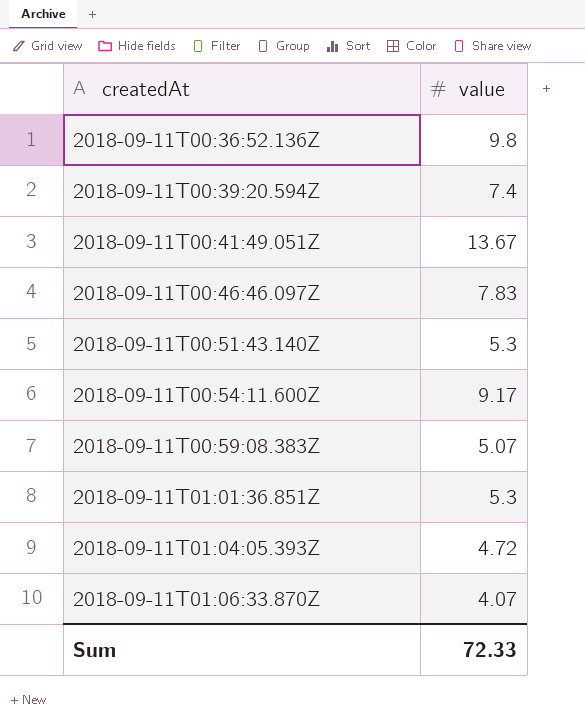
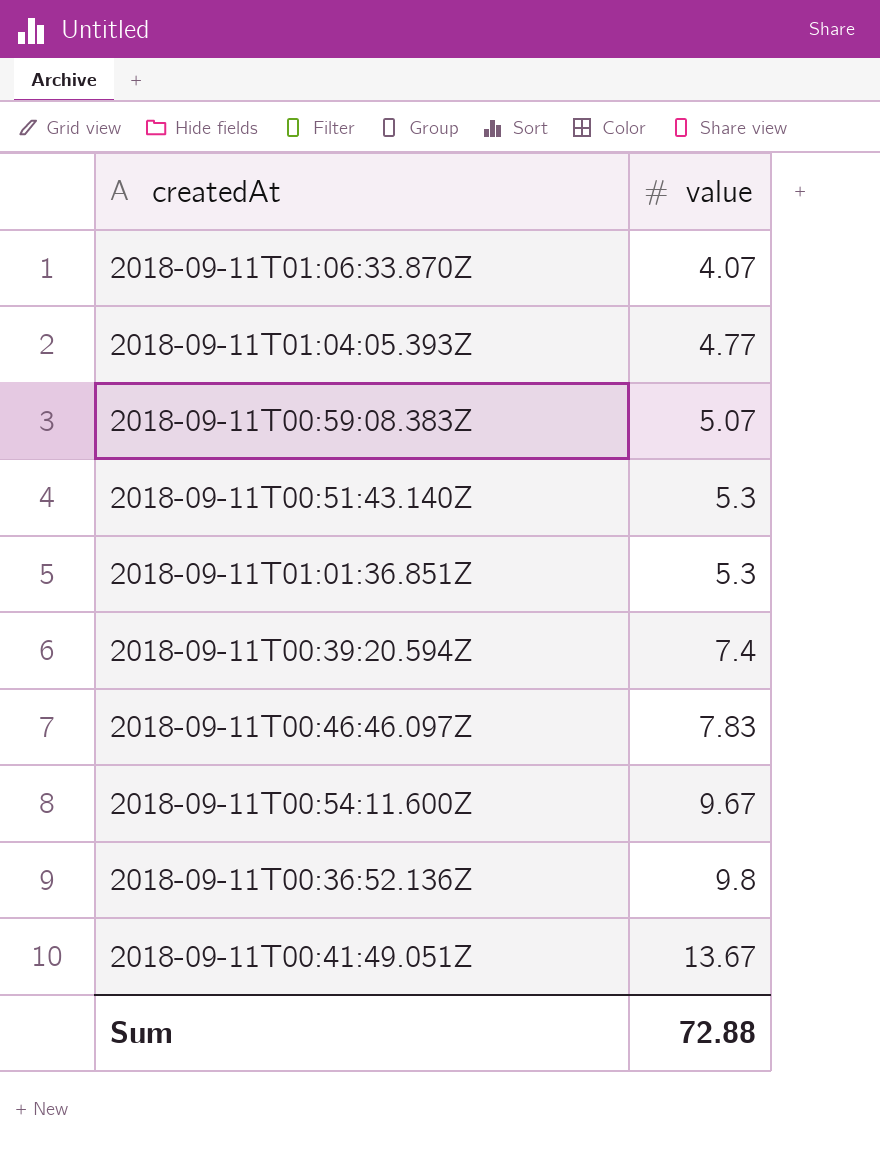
row order: createdAt ascending -> value ascending
2018-09-11T01:04:05.393Z | value: 4.72 -> 4.77
2018-09-11T00:54:11.600Z | value: 9.17 -> 9.67
Sum | value: 72.33 -> 72.88

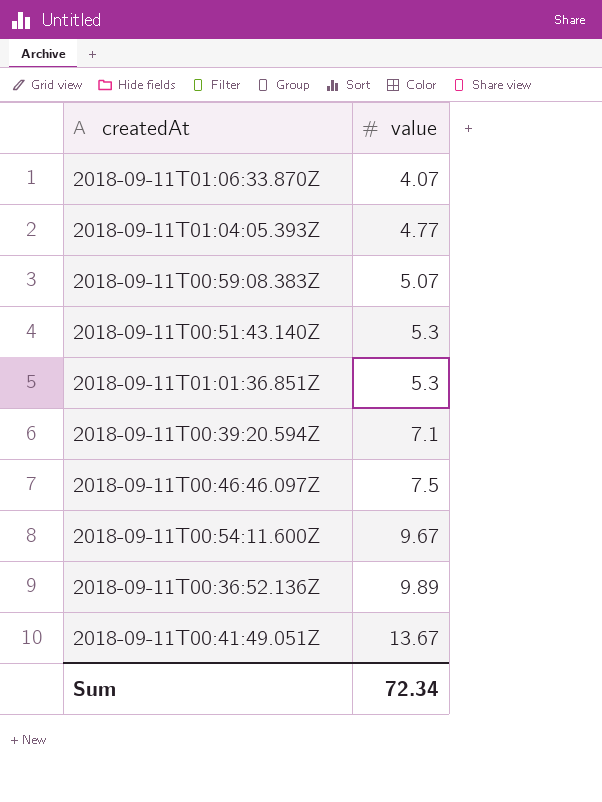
2018-09-11T00:39:20.594Z | value: 7.4 -> 7.1
2018-09-11T00:46:46.097Z | value: 7.83 -> 7.5
2018-09-11T00:36:52.136Z | value: 9.8 -> 9.89
Sum | value: 72.88 -> 72.34

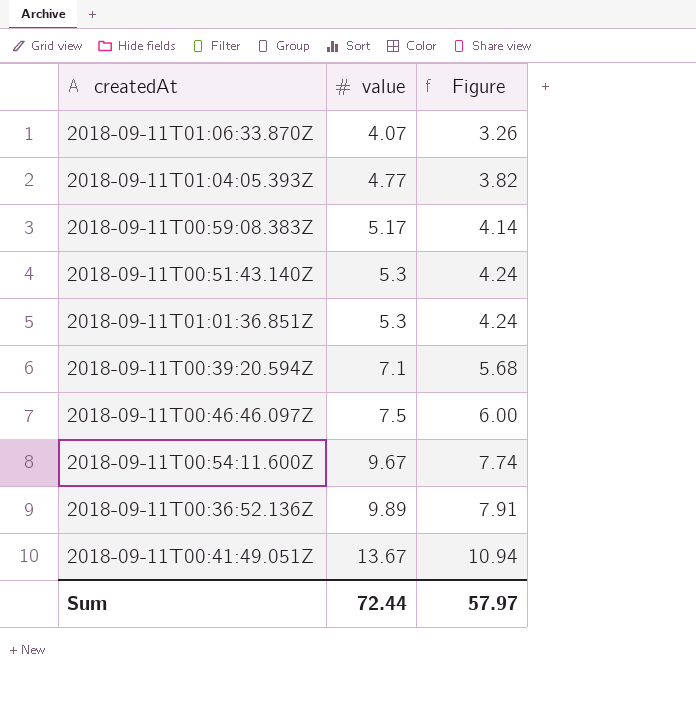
column Figure | formula: none -> [value] * 0.8
2018-09-11T00:59:08.383Z | value: 5.07 -> 5.17
Sum | value: 72.34 -> 72.44

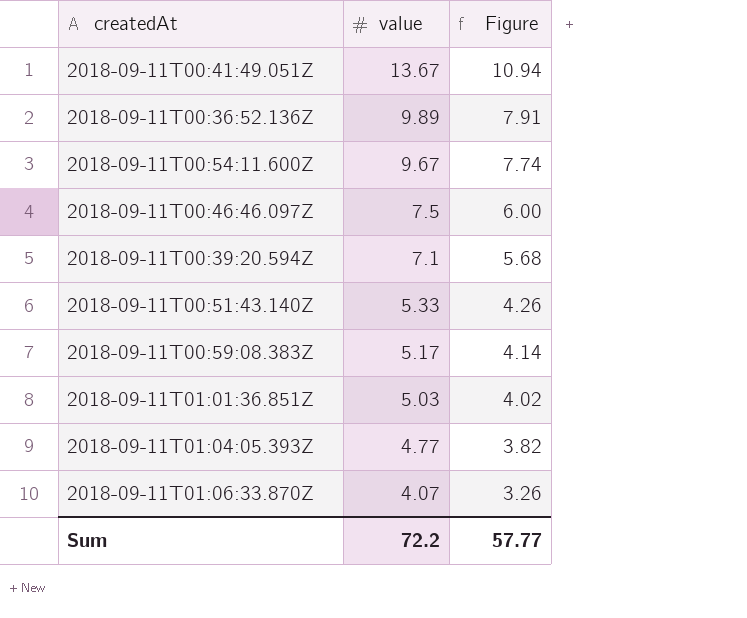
row order: value ascending -> value descending
2018-09-11T00:51:43.140Z | value: 5.3 -> 5.33
2018-09-11T00:51:43.140Z | Figure: 4.24 -> 4.26
2018-09-11T01:01:36.851Z | value: 5.3 -> 5.03
2018-09-11T01:01:36.851Z | Figure: 4.24 -> 4.02
Sum | value: 72.44 -> 72.2
Sum | Figure: 57.97 -> 57.77

